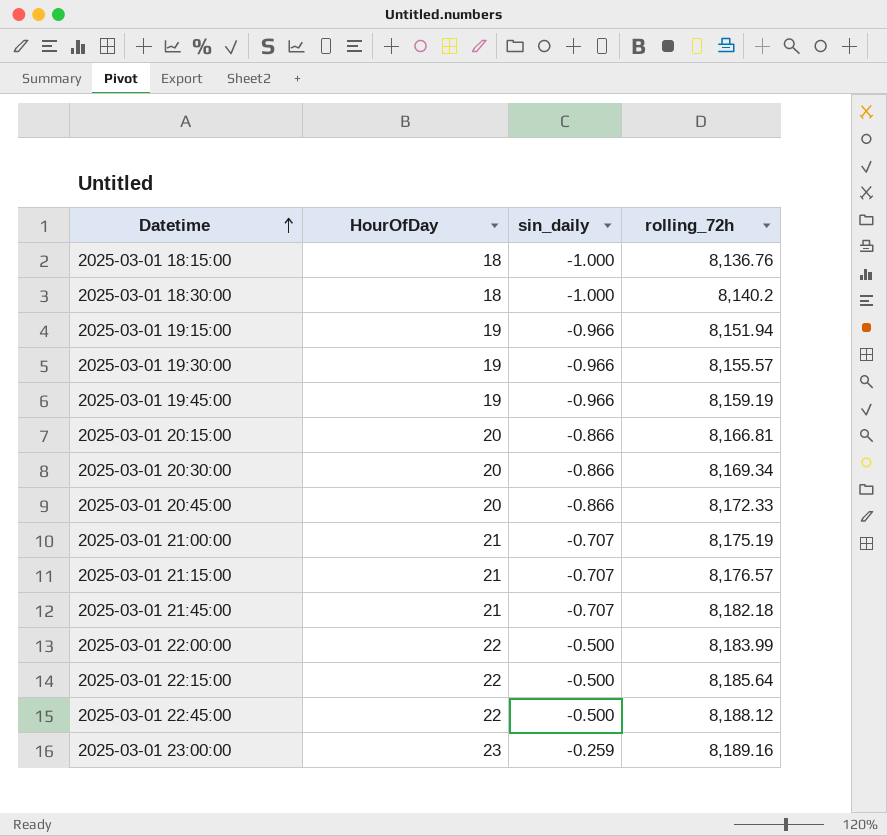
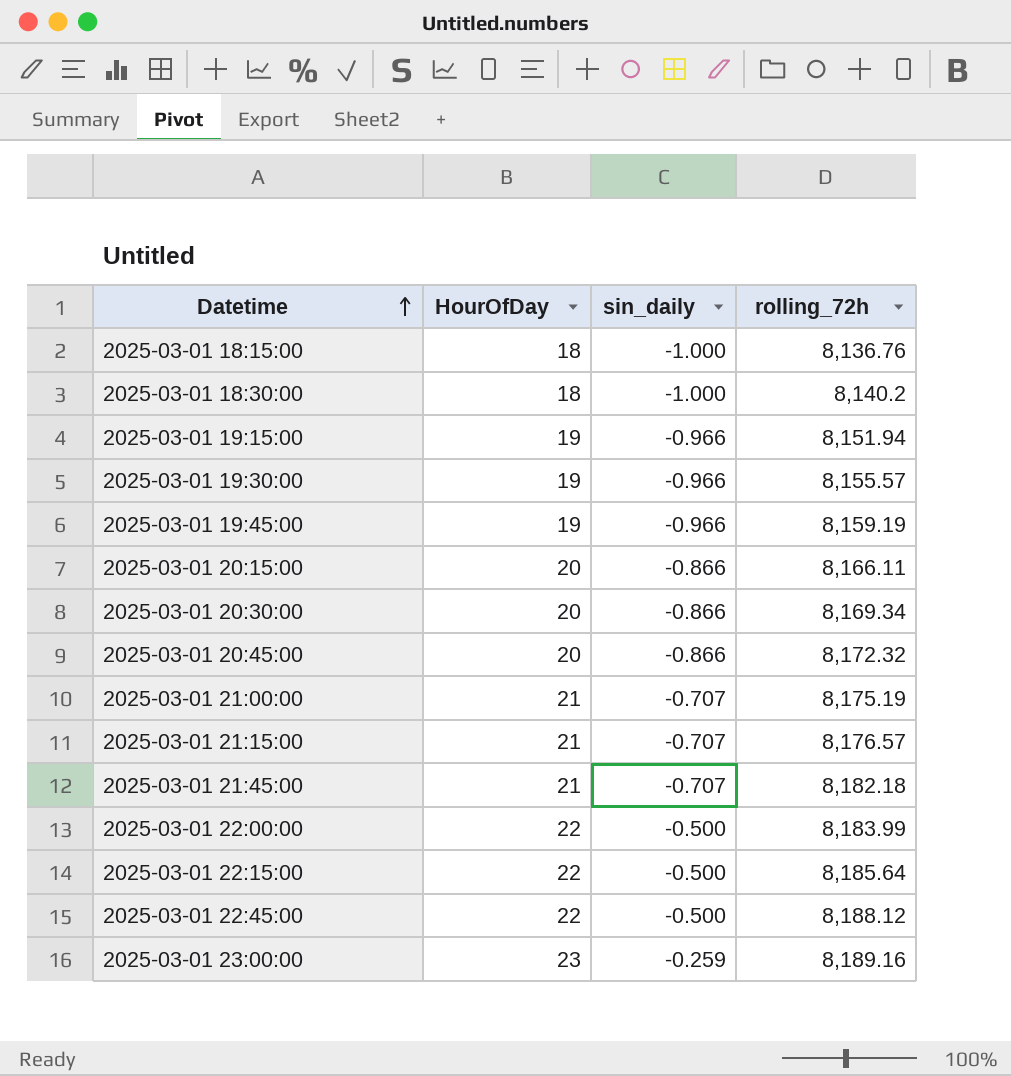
2025-03-01 20:15:00 | rolling_72h: 8,166.81 -> 8,166.11
2025-03-01 20:45:00 | rolling_72h: 8,172.33 -> 8,172.32

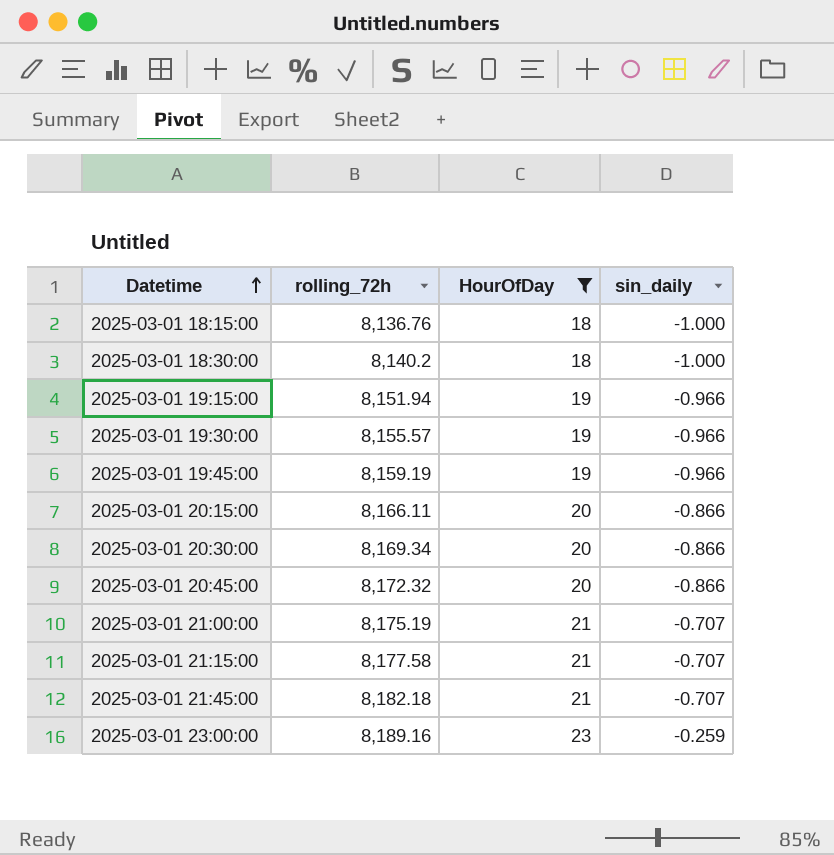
filter: none -> HourOfDay != 22
column rolling_72h | position: 4 -> 2
2025-03-01 21:15:00 | rolling_72h: 8,176.57 -> 8,177.58

